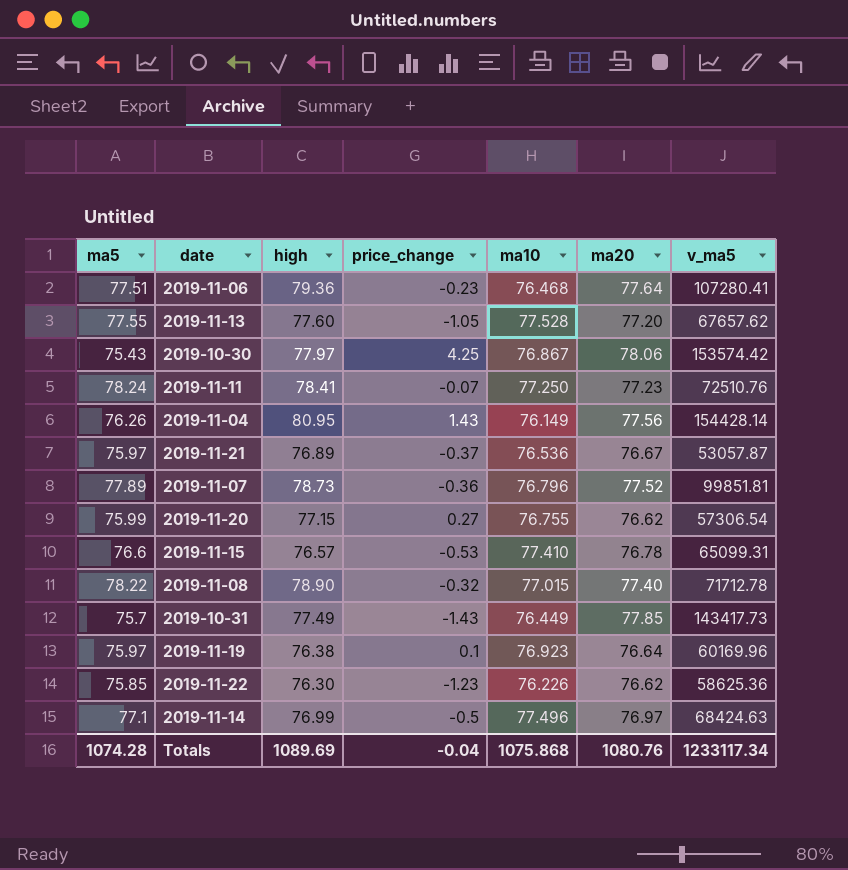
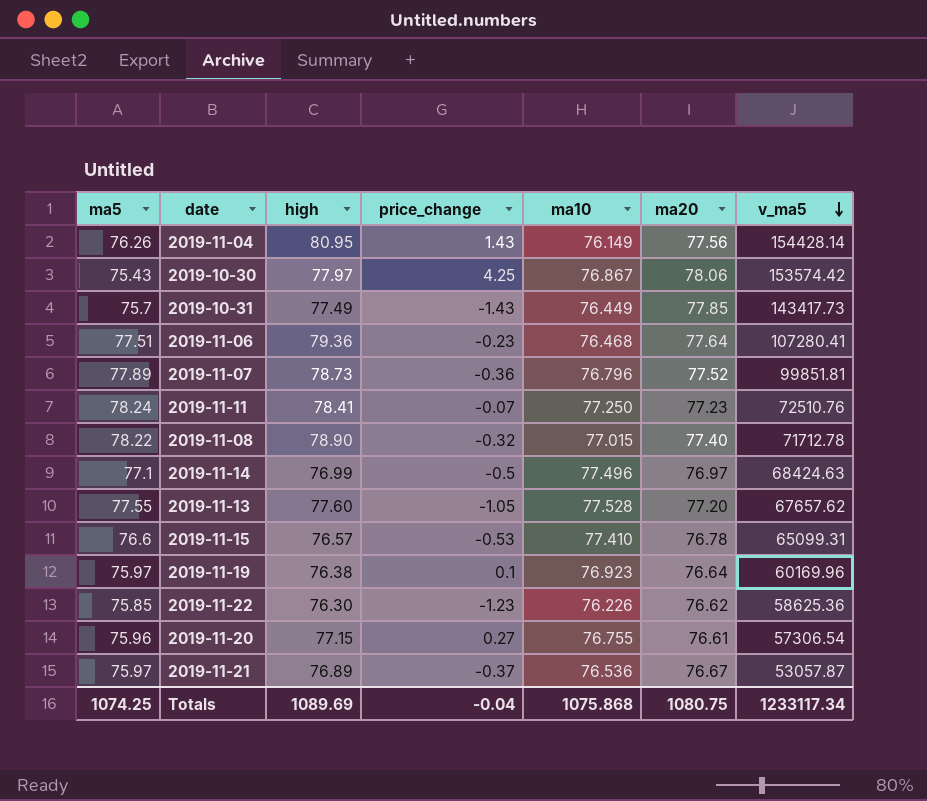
row order: none -> v_ma5 descending
2019-11-20 | ma5: 75.99 -> 75.96
2019-11-20 | ma20: 76.62 -> 76.61
Totals | ma5: 1074.28 -> 1074.25
Totals | ma20: 1080.76 -> 1080.75

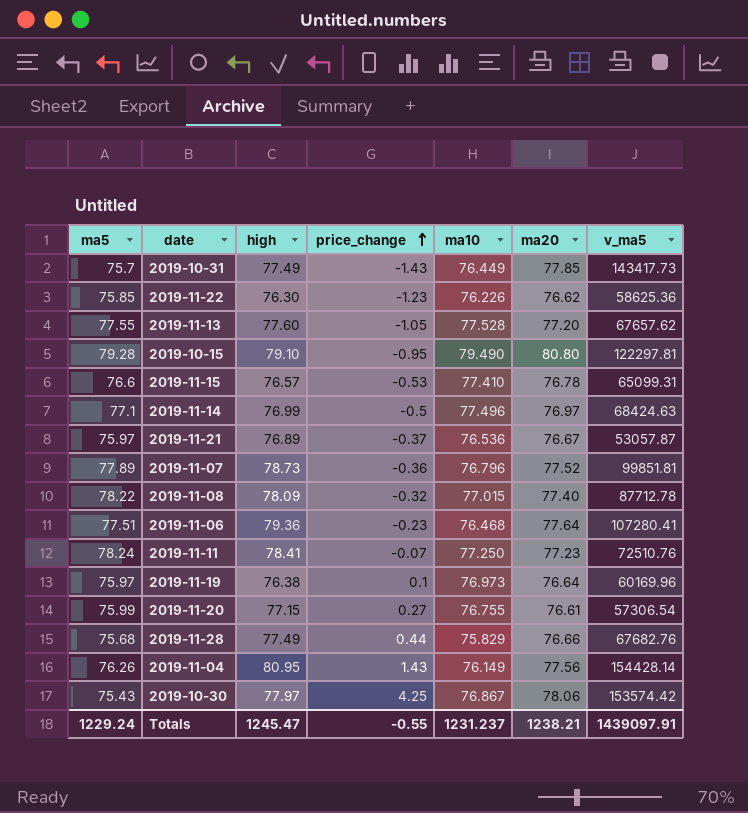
row order: v_ma5 descending -> price_change ascending
row 2019-10-15: none -> 79.28 | 79.10 | -0.95 | 79.490 | 80.80 | 122297.81
2019-11-08 | high: 78.90 -> 78.09
2019-11-08 | v_ma5: 71712.78 -> 87712.78
2019-11-19 | ma10: 76.923 -> 76.973
2019-11-20 | ma5: 75.96 -> 75.99
row 2019-11-28: none -> 75.68 | 77.49 | 0.44 | 75.829 | 76.66 | 67682.76
Totals | ma5: 1074.25 -> 1229.24
Totals | high: 1089.69 -> 1245.47
Totals | price_change: -0.04 -> -0.55
Totals | ma10: 1075.868 -> 1231.237
Totals | ma20: 1080.75 -> 1238.21
Totals | v_ma5: 1233117.34 -> 1439097.91

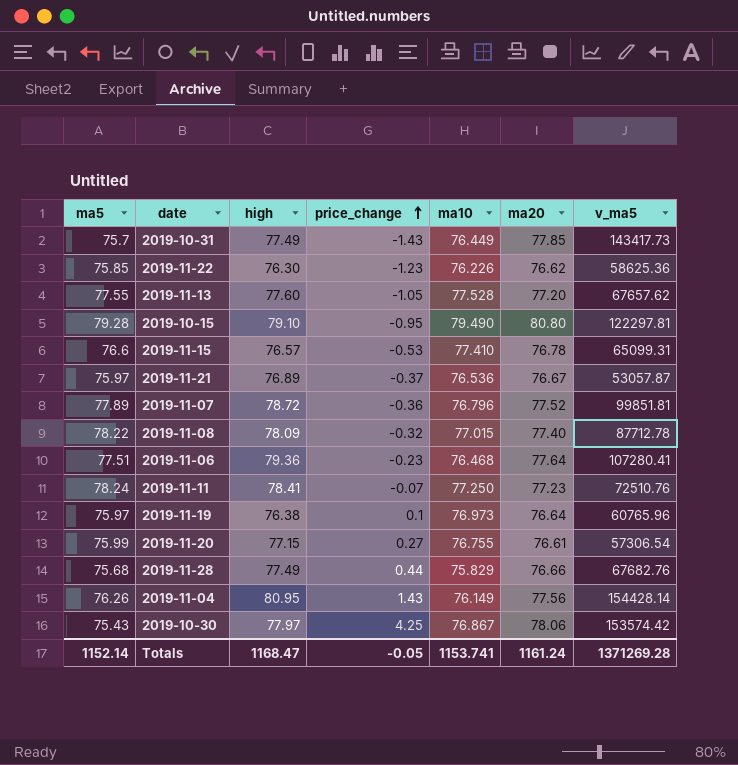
row 2019-11-14: 77.1 | 76.99 | -0.5 | 77.496 | 76.97 | 68424.63 -> none
2019-11-07 | high: 78.73 -> 78.72
2019-11-19 | v_ma5: 60169.96 -> 60765.96
Totals | ma5: 1229.24 -> 1152.14
Totals | high: 1245.47 -> 1168.47
Totals | price_change: -0.55 -> -0.05
Totals | ma10: 1231.237 -> 1153.741
Totals | ma20: 1238.21 -> 1161.24
Totals | v_ma5: 1439097.91 -> 1371269.28

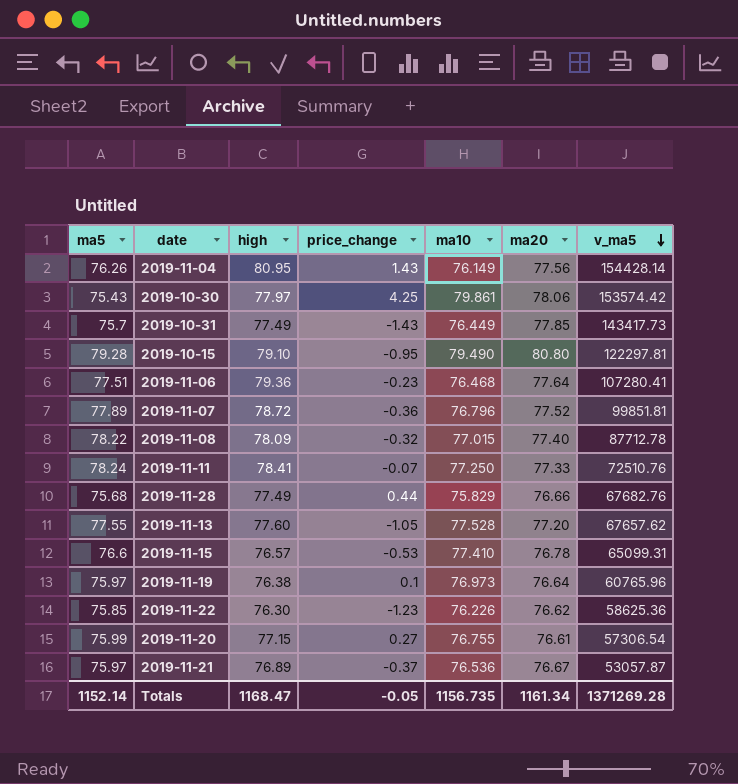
row order: price_change ascending -> v_ma5 descending
2019-10-30 | ma10: 76.867 -> 79.861
2019-11-11 | ma20: 77.23 -> 77.33
Totals | ma10: 1153.741 -> 1156.735
Totals | ma20: 1161.24 -> 1161.34

